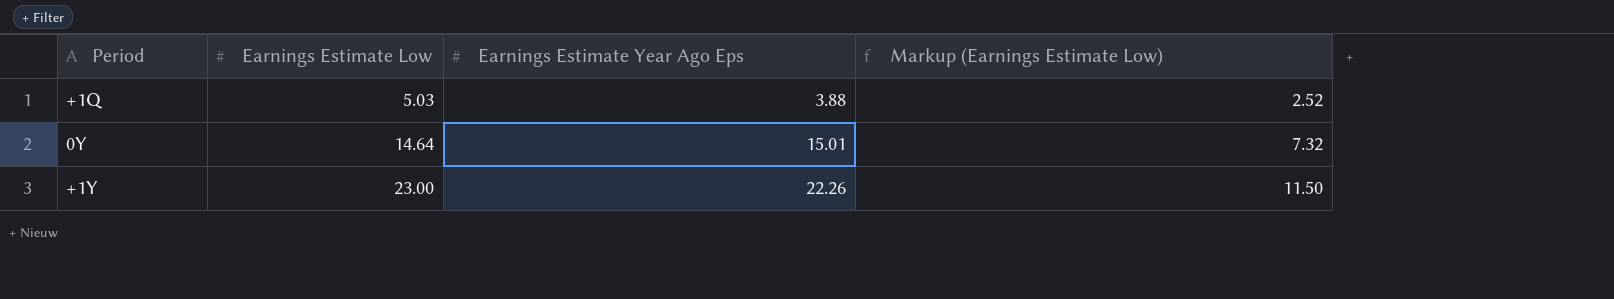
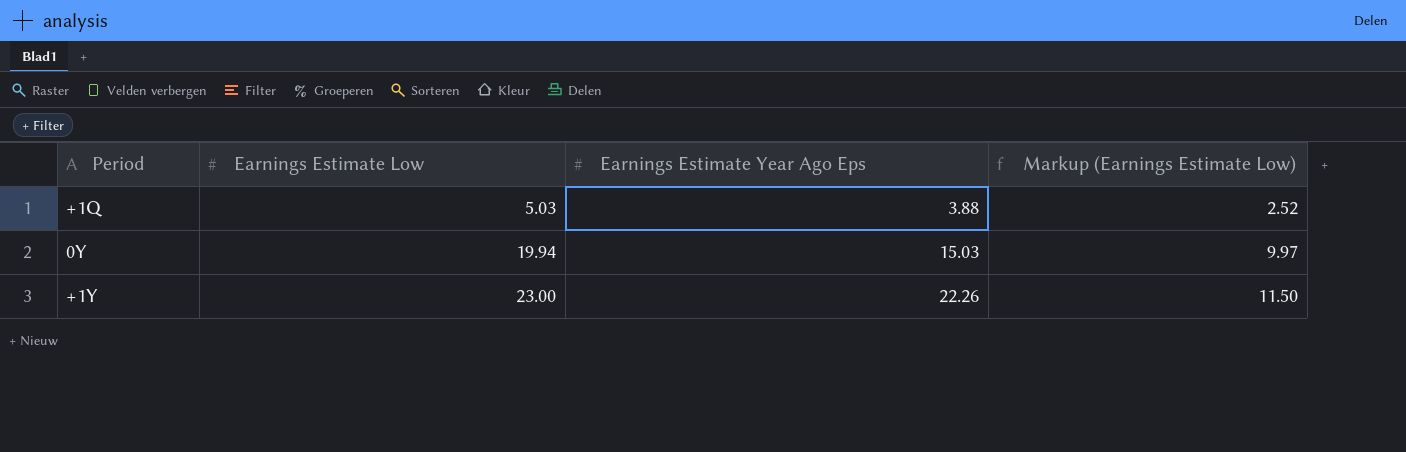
0Y | Earnings Estimate Low: 14.64 -> 19.94
0Y | Earnings Estimate Year Ago Eps: 15.01 -> 15.03
0Y | Markup (Earnings Estimate Low): 7.32 -> 9.97

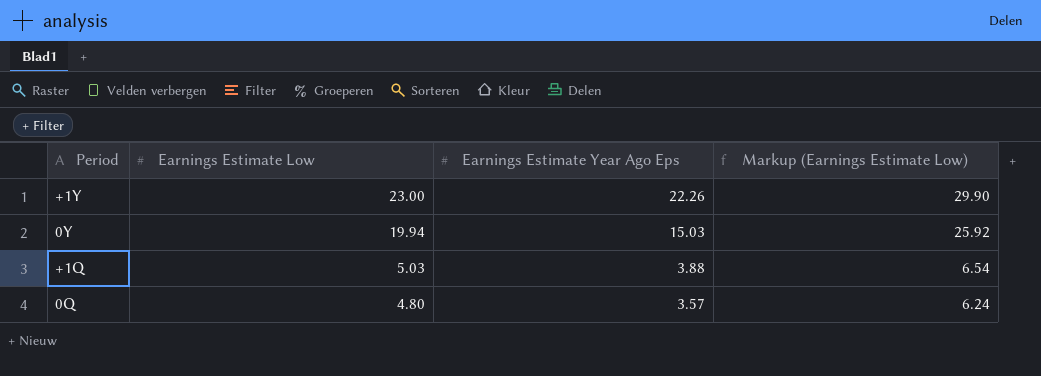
row order: Earnings Estimate Low ascending -> Earnings Estimate Low descending
column Markup (Earnings Estimate Low) | formula: [Earnings Estimate Low] * 0.5 -> [Earnings Estimate Low] * 1.3
row 0Q: none -> 4.80 | 3.57 | 6.24

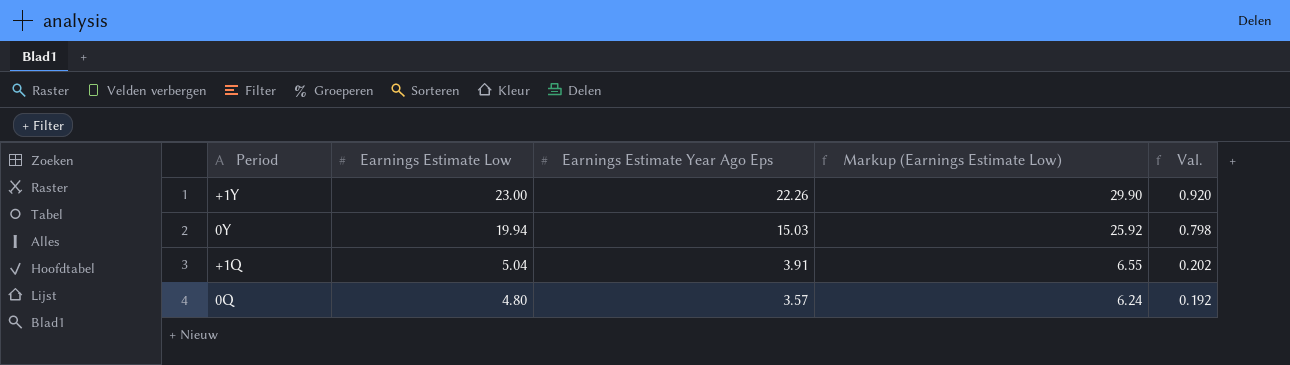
column Val. | formula: none -> [Earnings Estimate Low] * 0.04
+1Q | Earnings Estimate Low: 5.03 -> 5.04
+1Q | Earnings Estimate Year Ago Eps: 3.88 -> 3.91
+1Q | Markup (Earnings Estimate Low): 6.54 -> 6.55

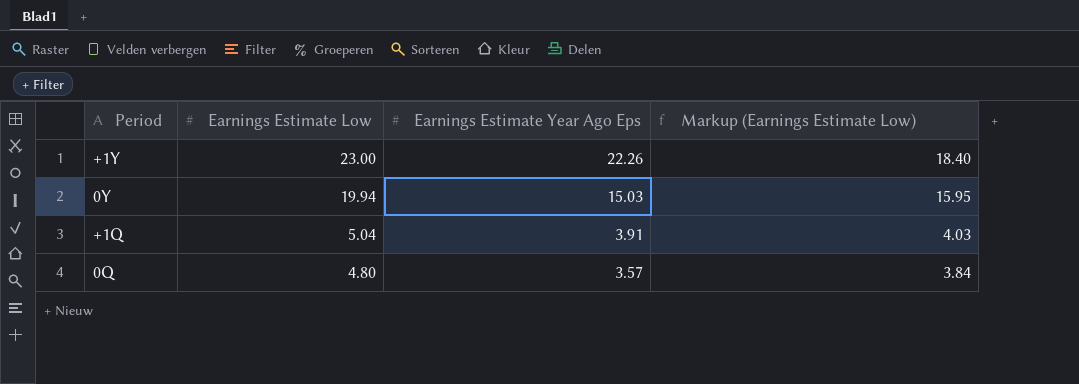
column Val. | formula: [Earnings Estimate Low] * 0.04 -> none
column Markup (Earnings Estimate Low) | formula: [Earnings Estimate Low] * 1.3 -> [Earnings Estimate Low] * 0.8

